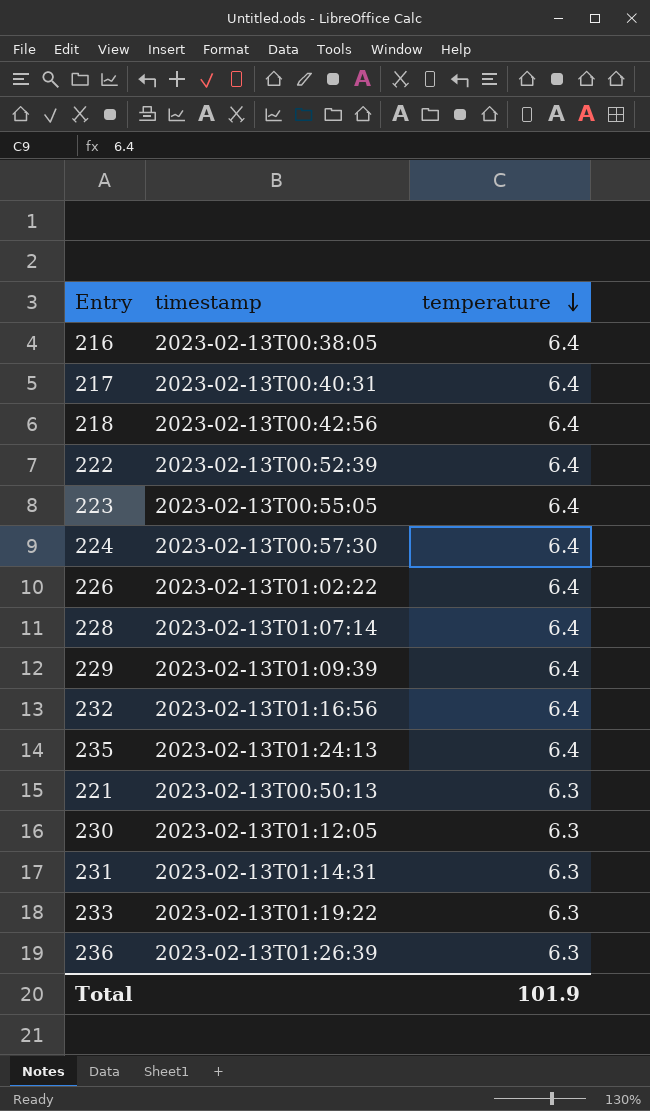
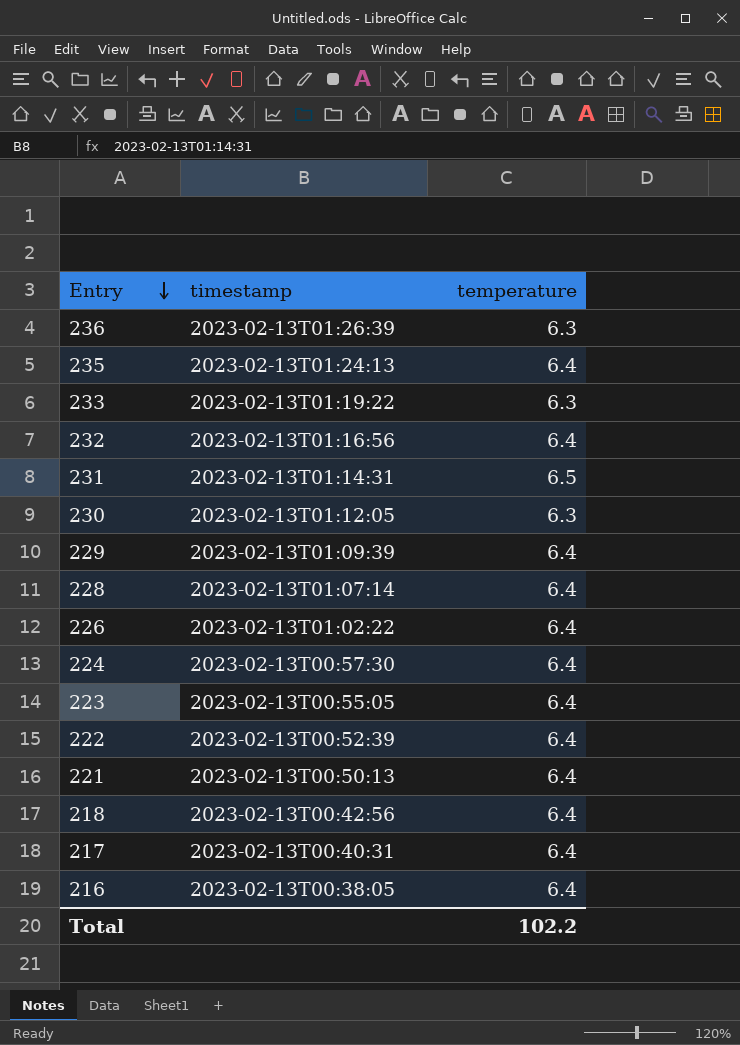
row order: temperature descending -> Entry descending
231 | temperature: 6.3 -> 6.5
221 | temperature: 6.3 -> 6.4
Total | temperature: 101.9 -> 102.2

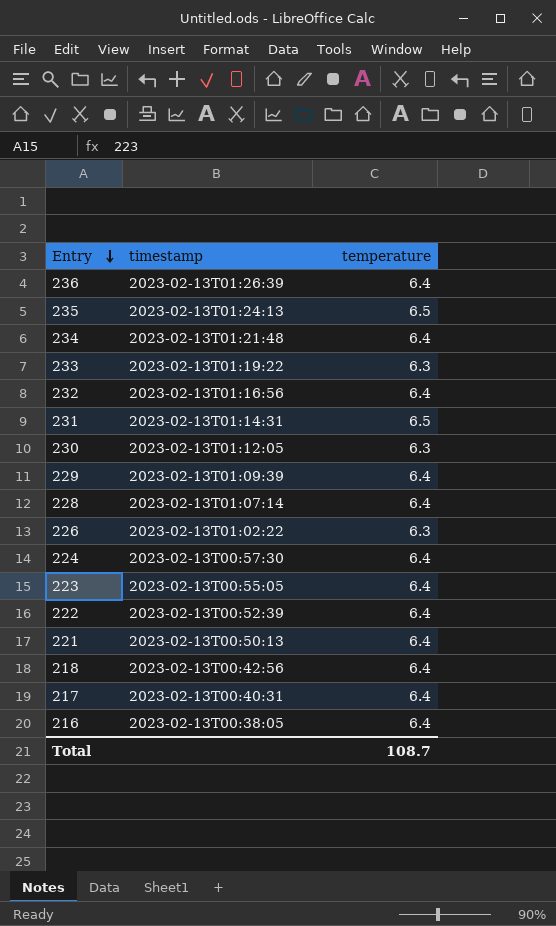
236 | temperature: 6.3 -> 6.4
235 | temperature: 6.4 -> 6.5
row 234: none -> 2023-02-13T01:21:48 | 6.4
226 | temperature: 6.4 -> 6.3
Total | temperature: 102.2 -> 108.7

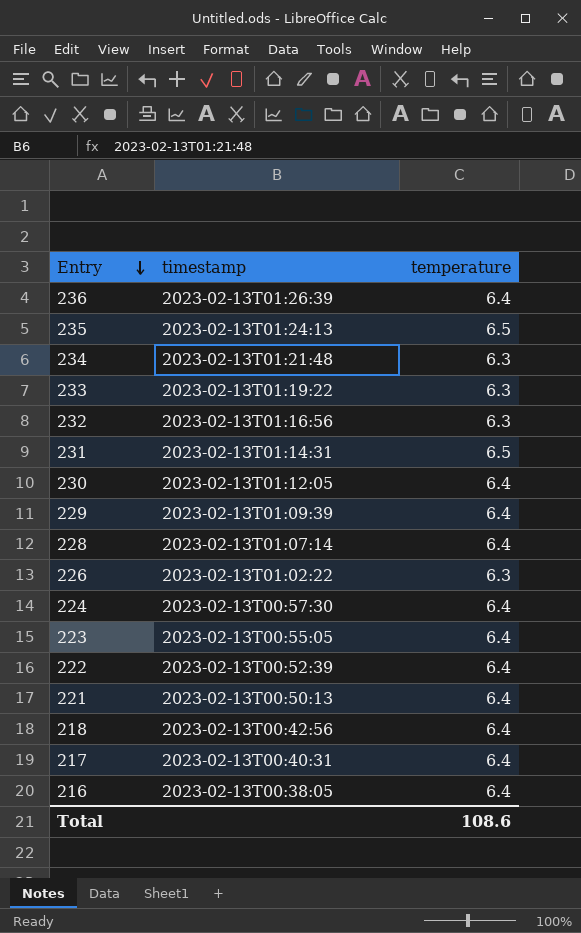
234 | temperature: 6.4 -> 6.3
232 | temperature: 6.4 -> 6.3
230 | temperature: 6.3 -> 6.4
Total | temperature: 108.7 -> 108.6

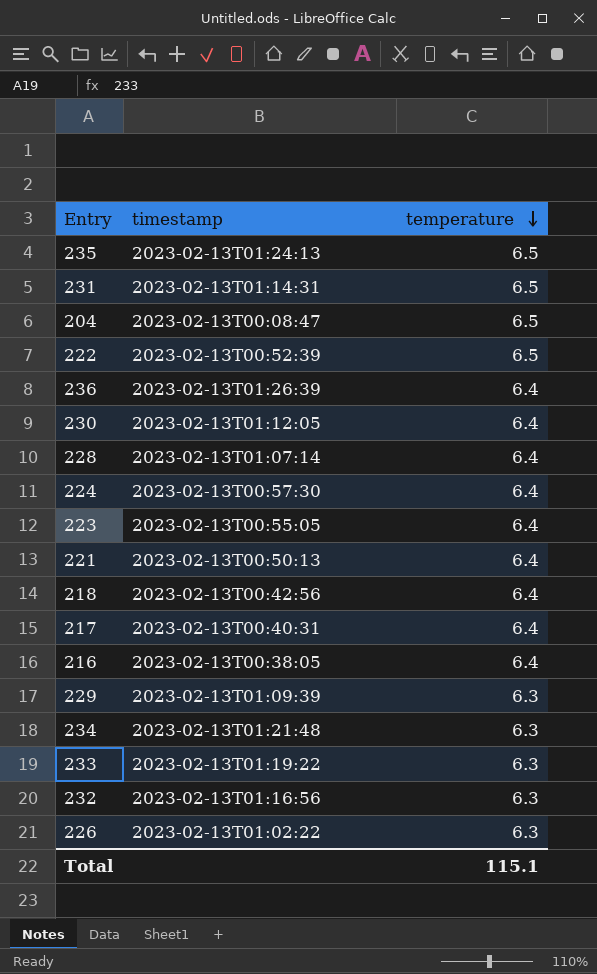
row order: Entry descending -> temperature descending
row 204: none -> 2023-02-13T00:08:47 | 6.5
222 | temperature: 6.4 -> 6.5
229 | temperature: 6.4 -> 6.3
Total | temperature: 108.6 -> 115.1

